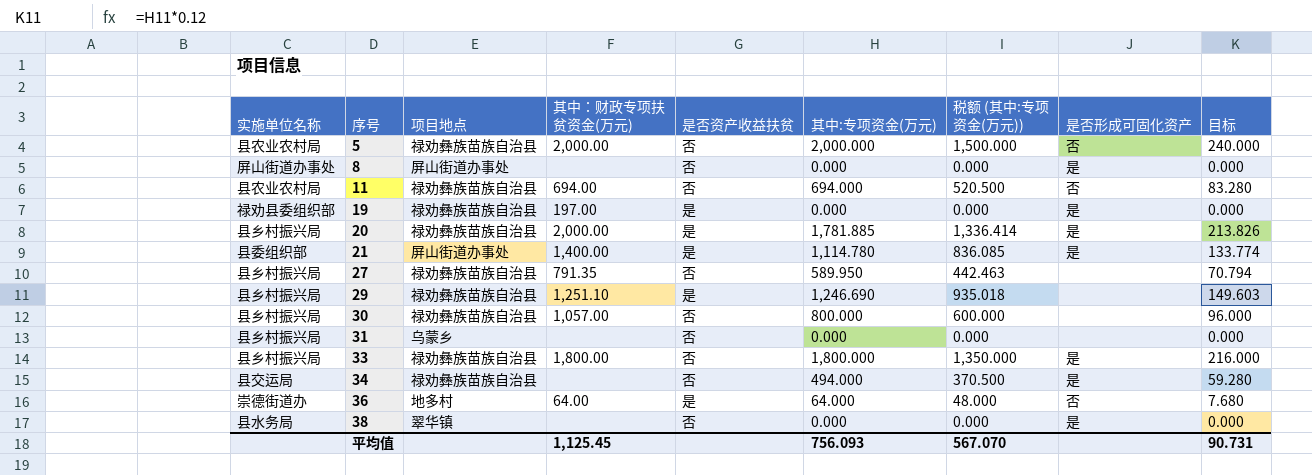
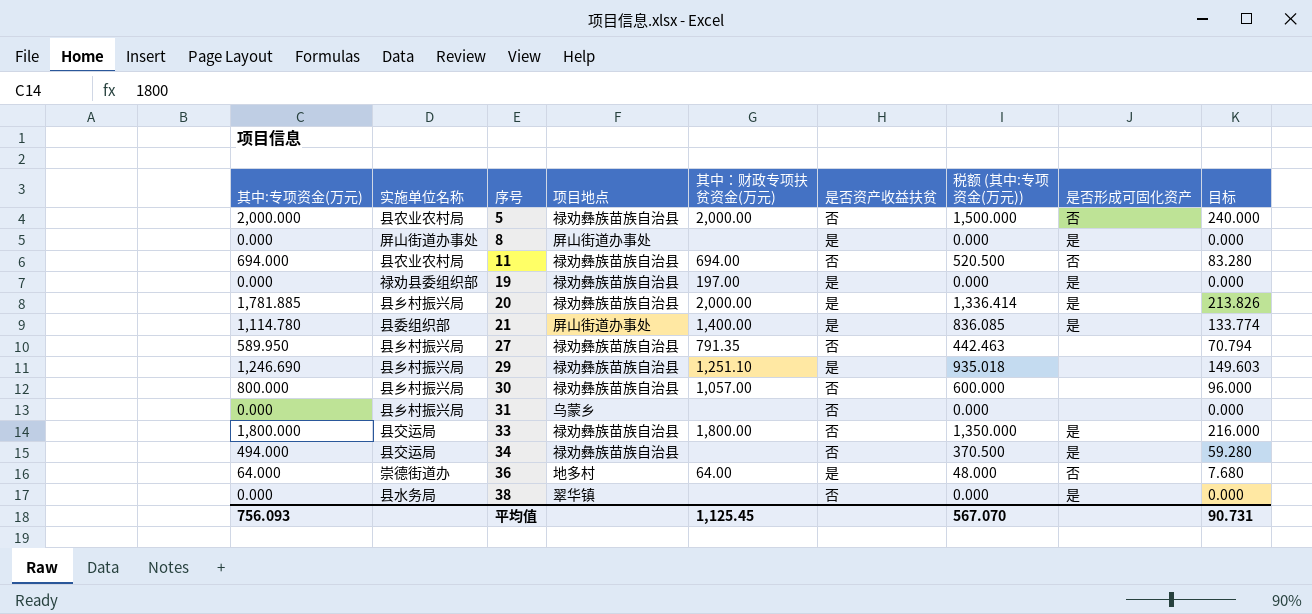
column 其中:专项资金(万元) | position: 6 -> 1
8 | 是否资产收益扶贫: 否 -> 是
33 | 实施单位名称: 县乡村振兴局 -> 县交运局

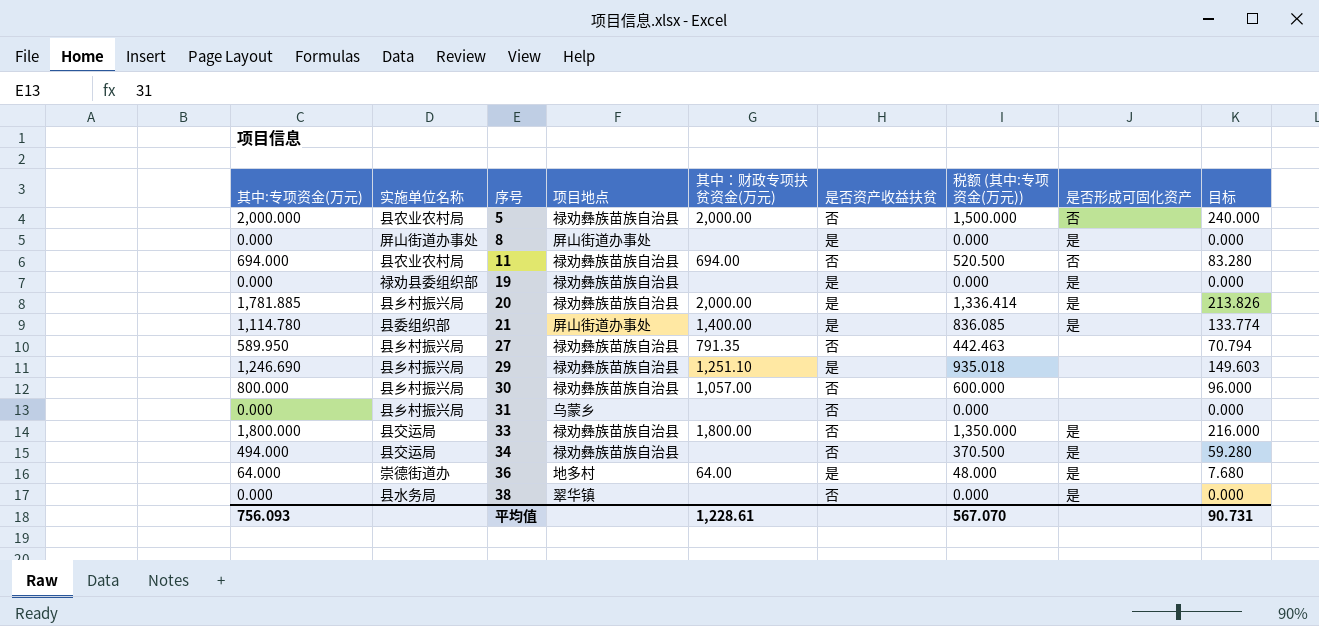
19 | 其中：财政专项扶贫资金(万元): 197.00 -> none
36 | 是否形成可固化资产: 否 -> 是
平均值 | 其中：财政专项扶贫资金(万元): 1,125.45 -> 1,228.61

